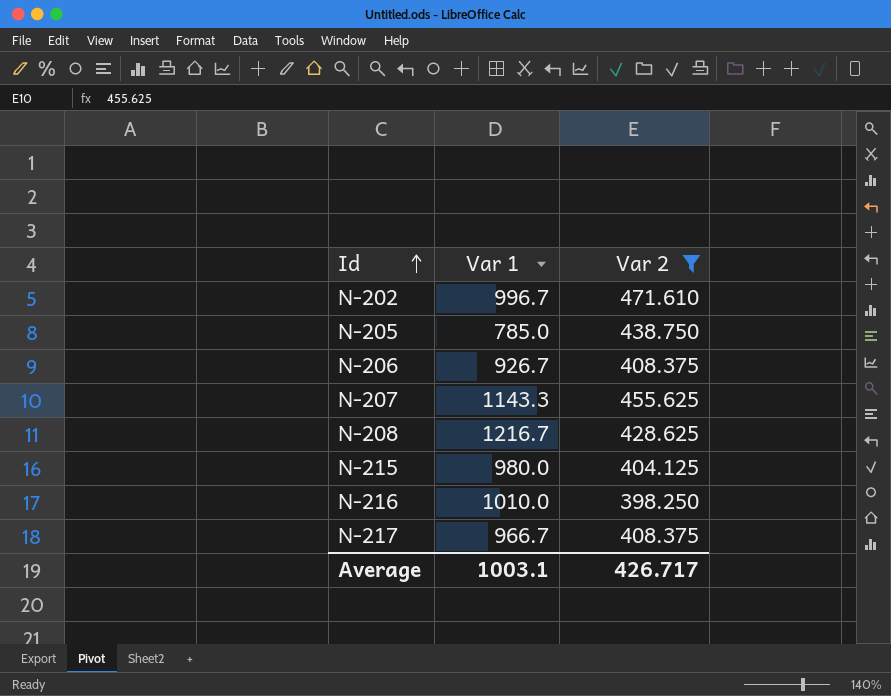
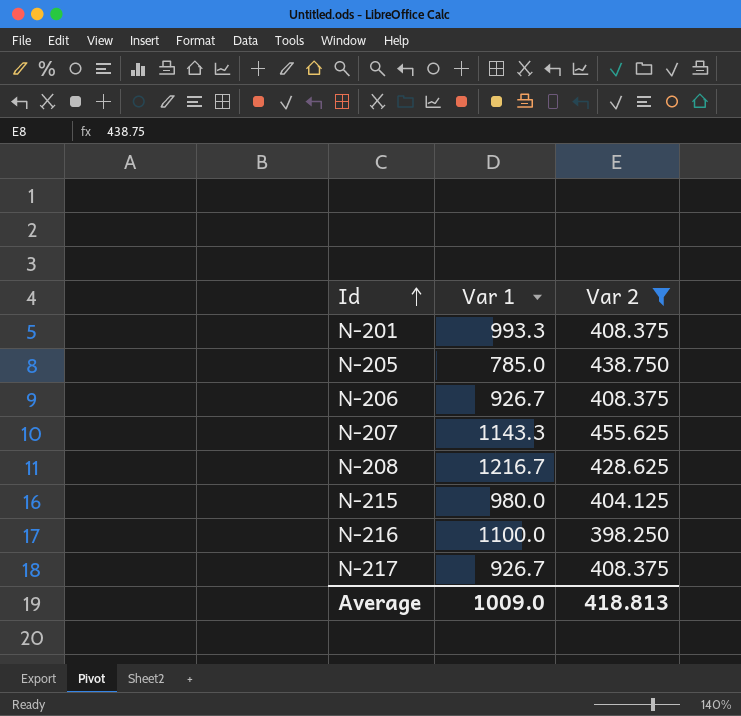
row N-202: 996.7 | 471.610 -> none
row N-201: none -> 993.3 | 408.375
N-216 | Var 1: 1010.0 -> 1100.0
N-217 | Var 1: 966.7 -> 926.7
Average | Var 1: 1003.1 -> 1009.0
Average | Var 2: 426.717 -> 418.813

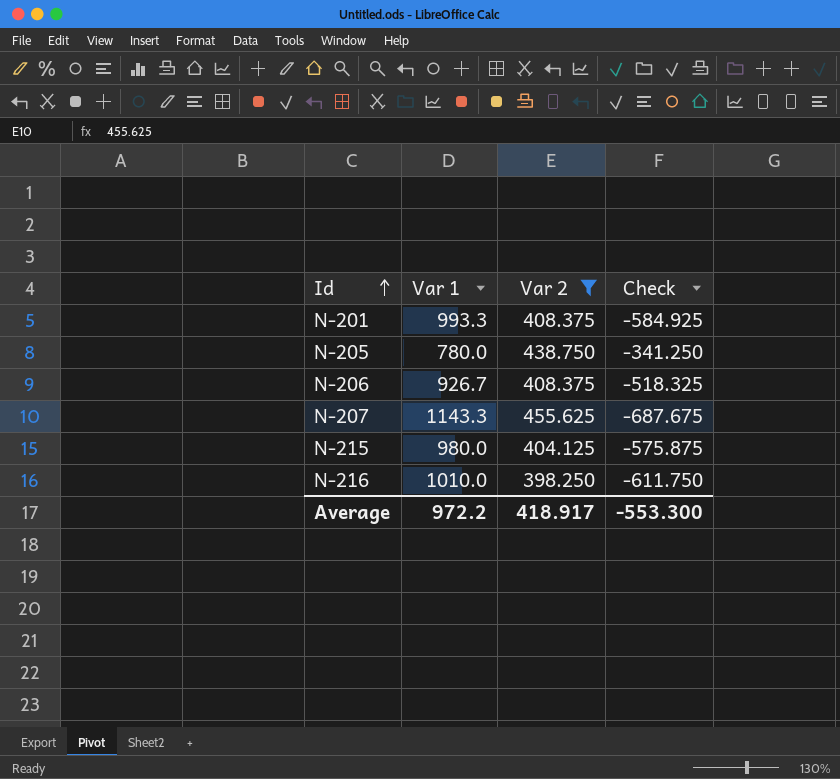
column Check | formula: none -> [Var 2] - [Var 1]
row N-208: 1216.7 | 428.625 -> none
row N-217: 926.7 | 408.375 -> none
N-205 | Var 1: 785.0 -> 780.0
N-216 | Var 1: 1100.0 -> 1010.0
Average | Var 1: 1009.0 -> 972.2
Average | Var 2: 418.813 -> 418.917

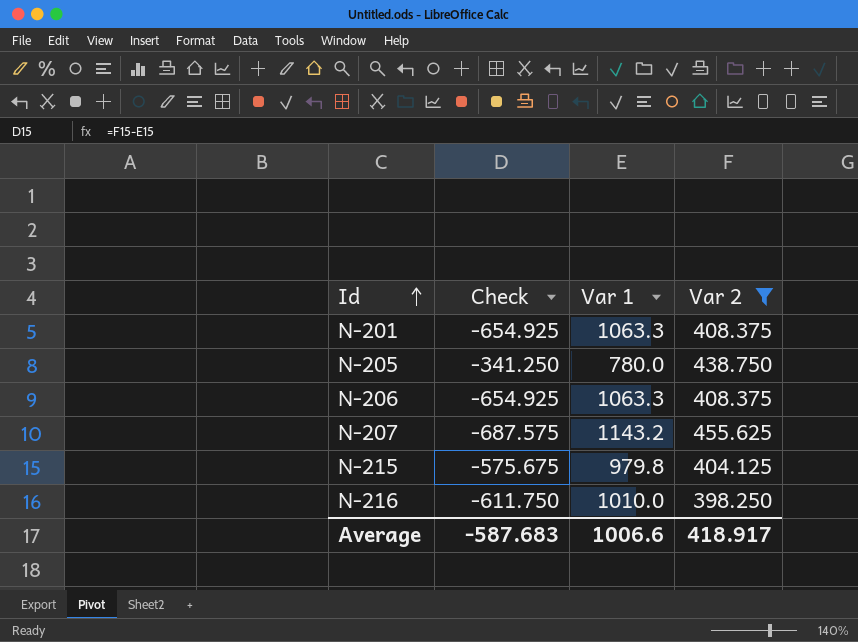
column Check | position: 4 -> 2
N-201 | Check: -584.925 -> -654.925
N-201 | Var 1: 993.3 -> 1063.3
N-206 | Check: -518.325 -> -654.925
N-206 | Var 1: 926.7 -> 1063.3
N-207 | Check: -687.675 -> -687.575
N-207 | Var 1: 1143.3 -> 1143.2
N-215 | Check: -575.875 -> -575.675
N-215 | Var 1: 980.0 -> 979.8
Average | Check: -553.300 -> -587.683
Average | Var 1: 972.2 -> 1006.6

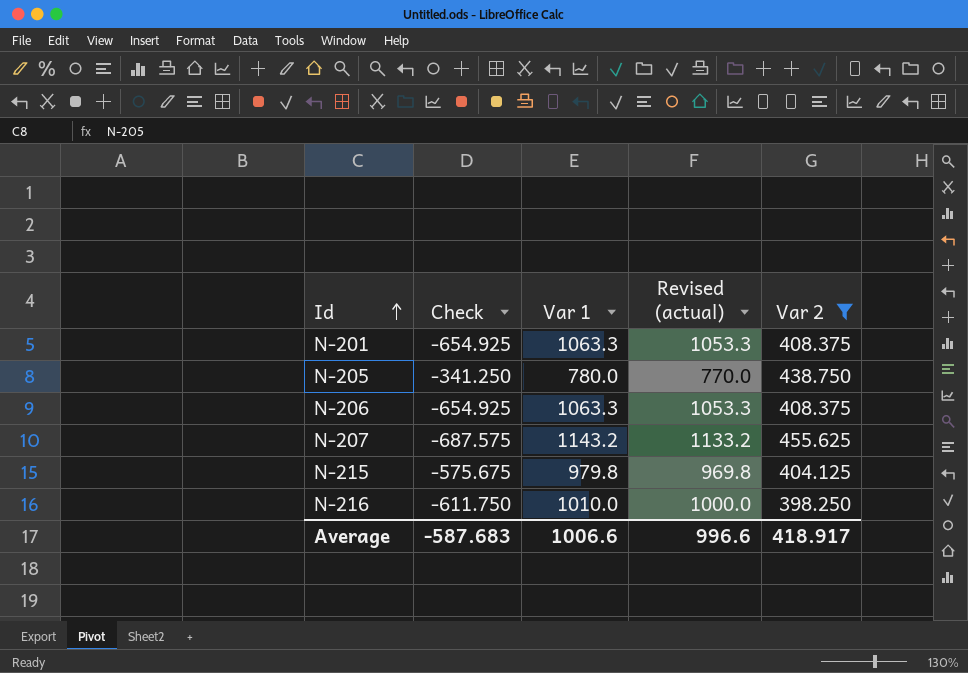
column Revised (actual) | formula: none -> [Var 1] - 10

